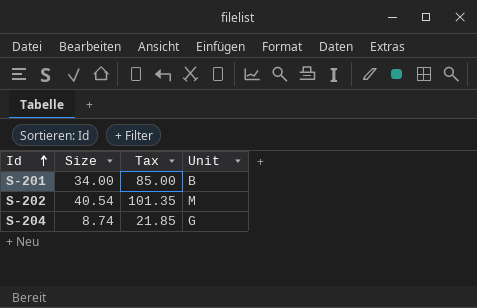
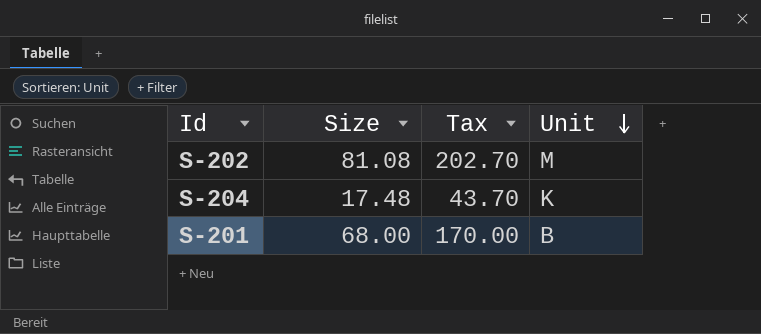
row order: Id ascending -> Unit descending
S-202 | Size: 40.54 -> 81.08
S-202 | Tax: 101.35 -> 202.70
S-204 | Size: 8.74 -> 17.48
S-204 | Tax: 21.85 -> 43.70
S-204 | Unit: G -> K
S-201 | Size: 34.00 -> 68.00
S-201 | Tax: 85.00 -> 170.00

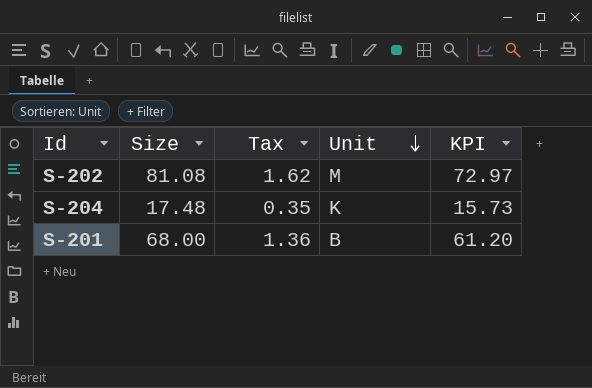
column Tax | formula: [Size] * 2.5 -> [Size] * 0.02
column KPI | formula: none -> [Size] * 0.9

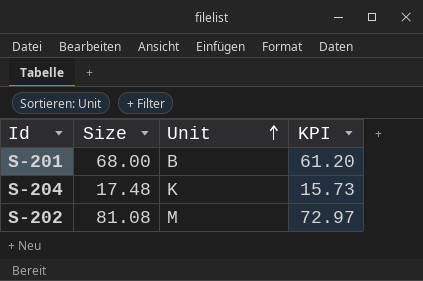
row order: Unit descending -> Unit ascending
column Tax | formula: [Size] * 0.02 -> none

